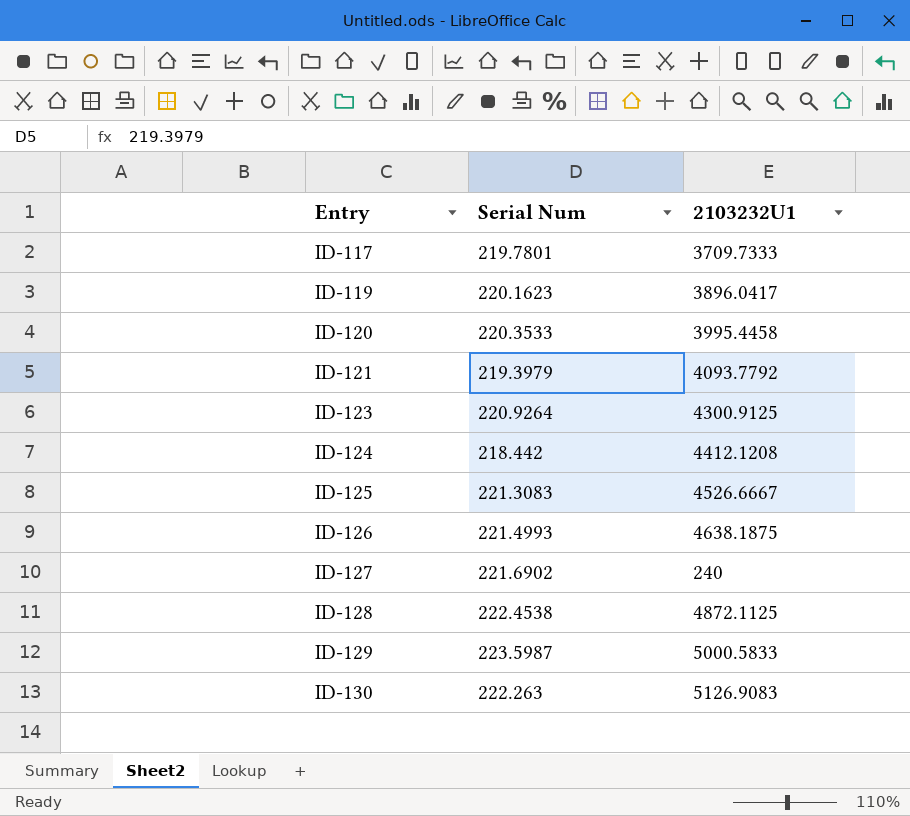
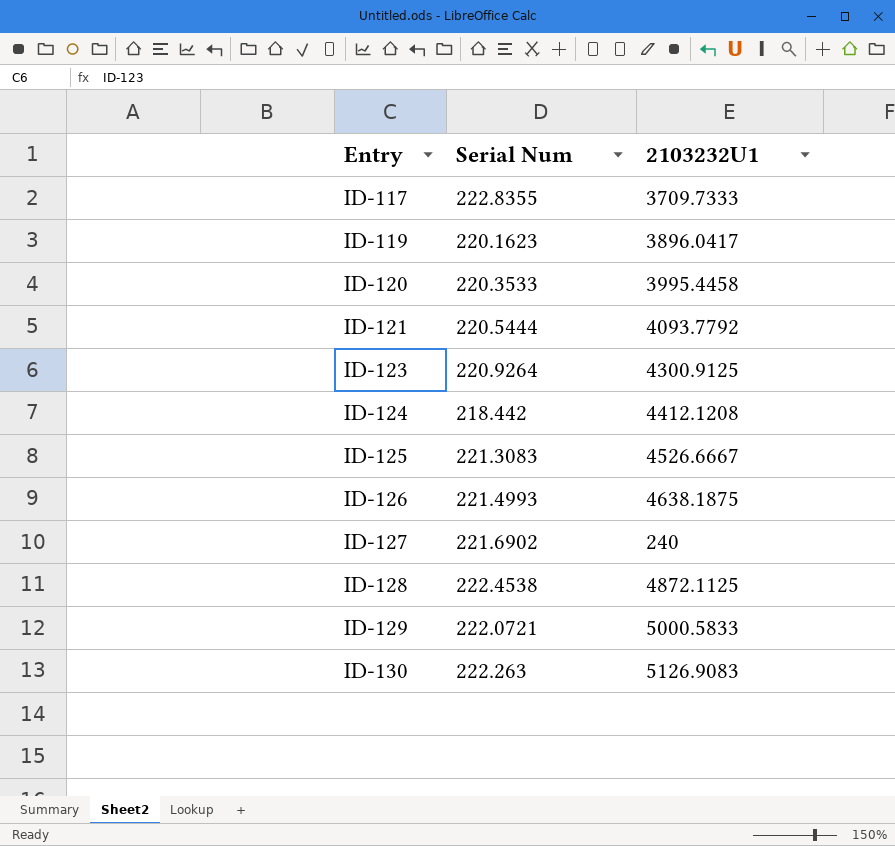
ID-117 | Serial Num: 219.7801 -> 222.8355
ID-121 | Serial Num: 219.3979 -> 220.5444
ID-129 | Serial Num: 223.5987 -> 222.0721

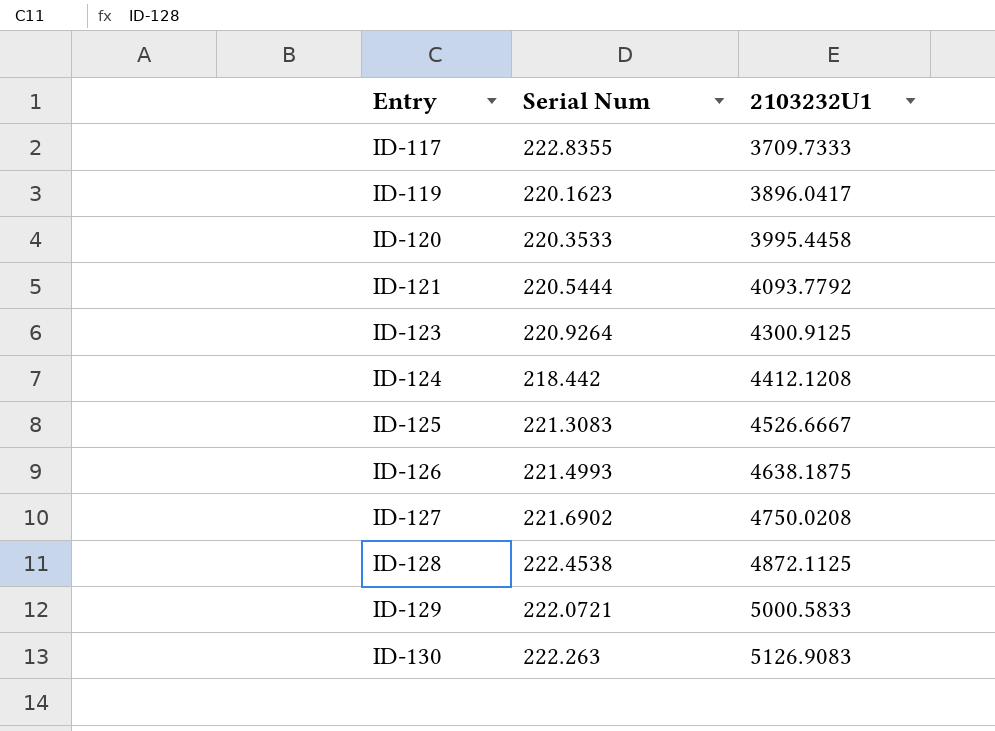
ID-127 | 2103232U1: 240 -> 4750.0208

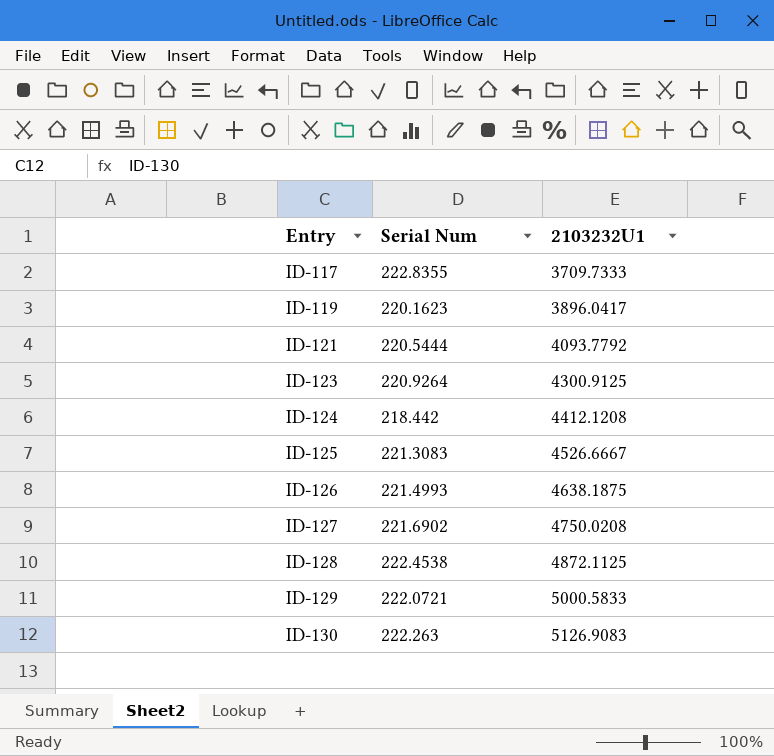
row ID-120: 220.3533 | 3995.4458 -> none

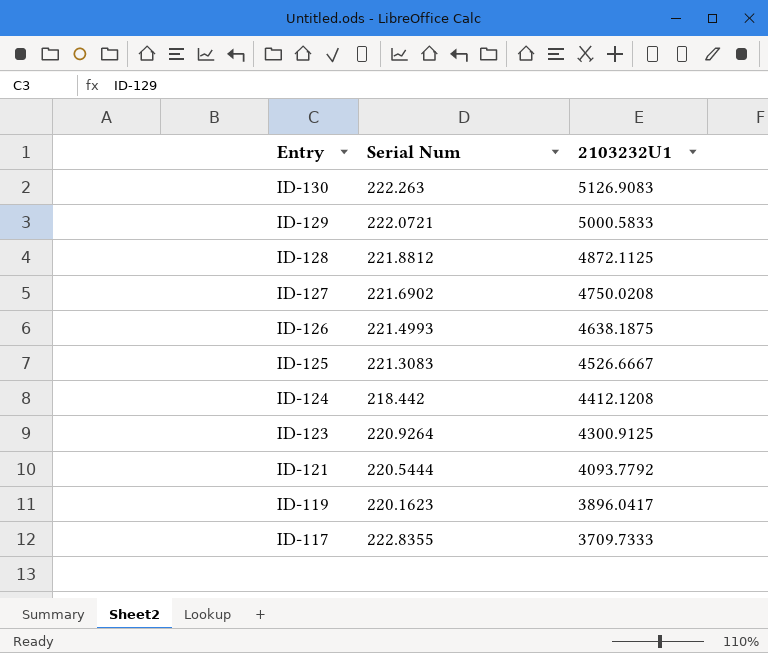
row order: Entry ascending -> Entry descending
ID-128 | Serial Num: 222.4538 -> 221.8812

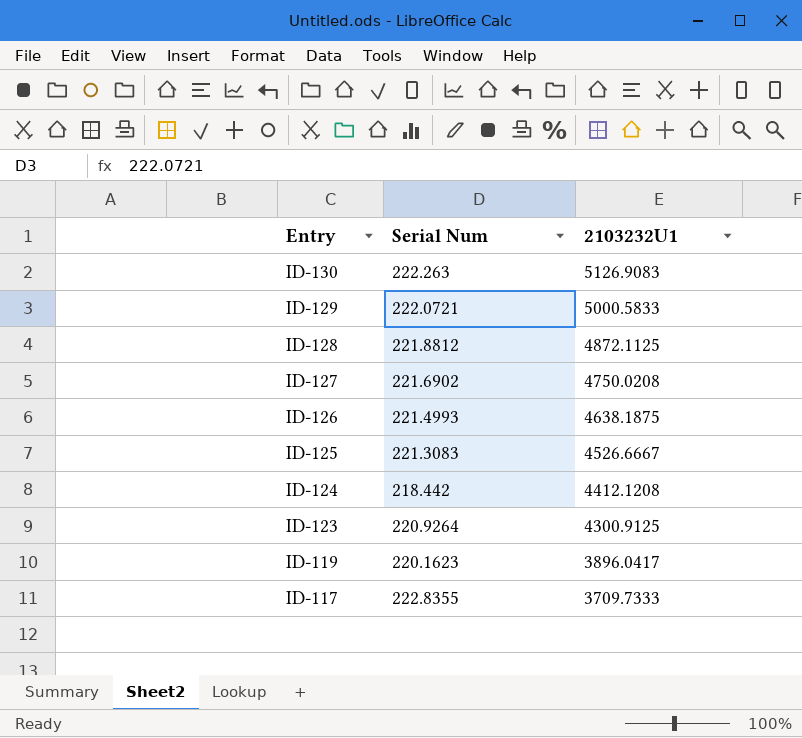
row ID-121: 220.5444 | 4093.7792 -> none

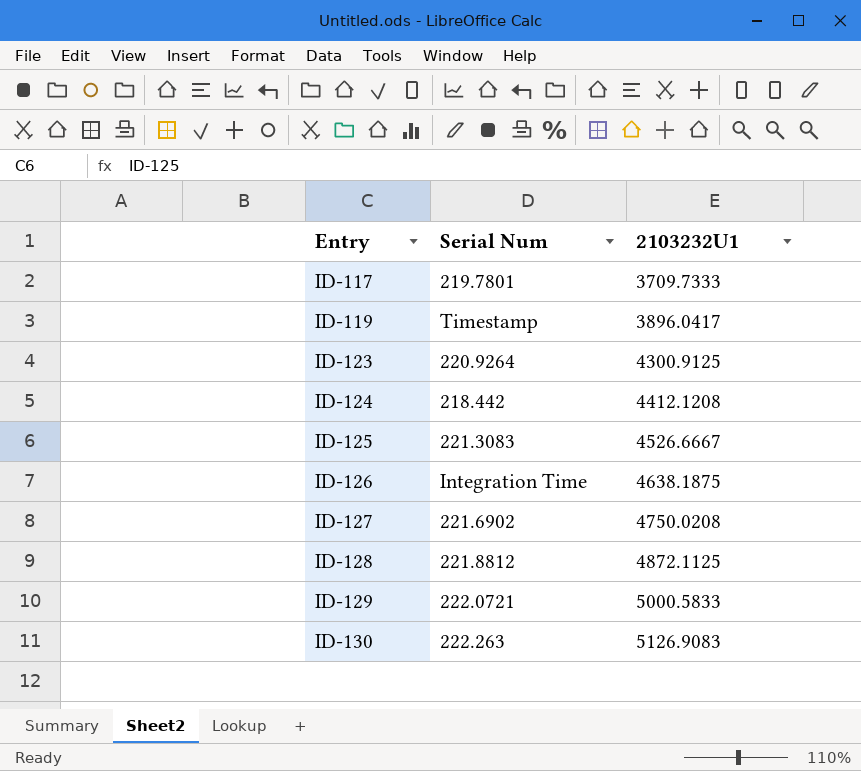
row order: Entry descending -> Entry ascending
ID-117 | Serial Num: 222.8355 -> 219.7801
ID-119 | Serial Num: 220.1623 -> Timestamp
ID-126 | Serial Num: 221.4993 -> Integration Time

